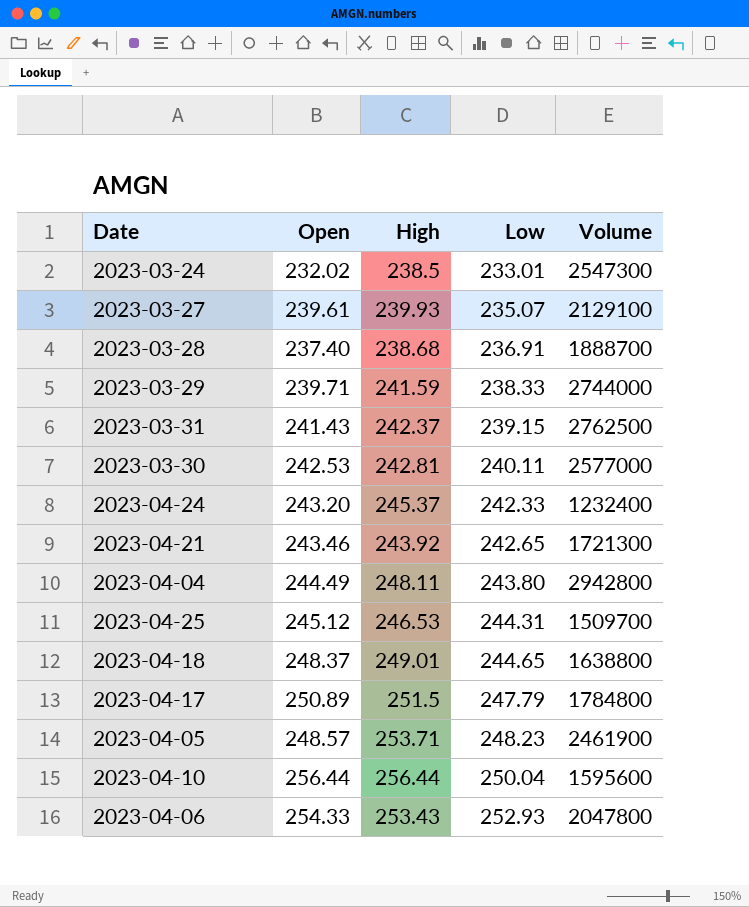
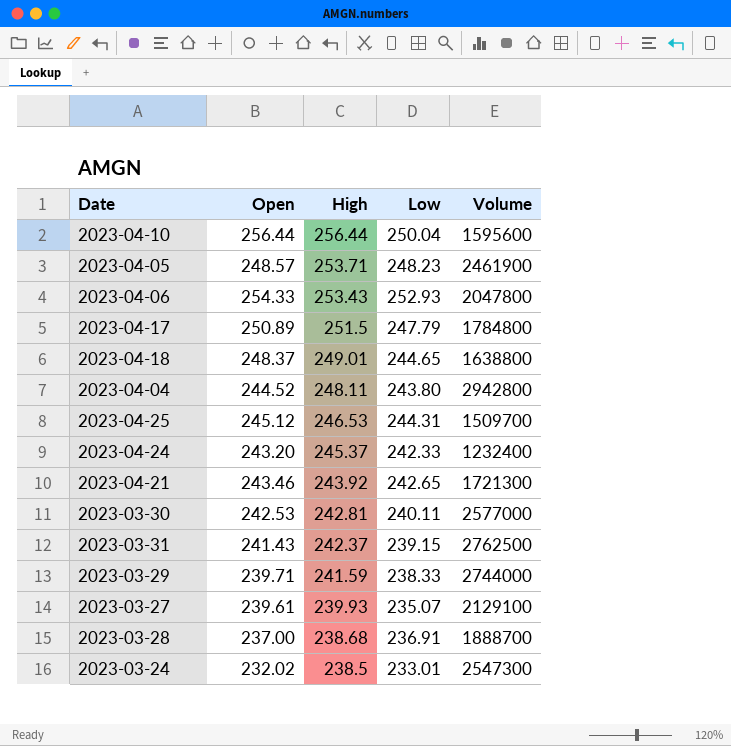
row order: Low ascending -> High descending
2023-04-04 | Open: 244.49 -> 244.52
2023-03-28 | Open: 237.40 -> 237.00

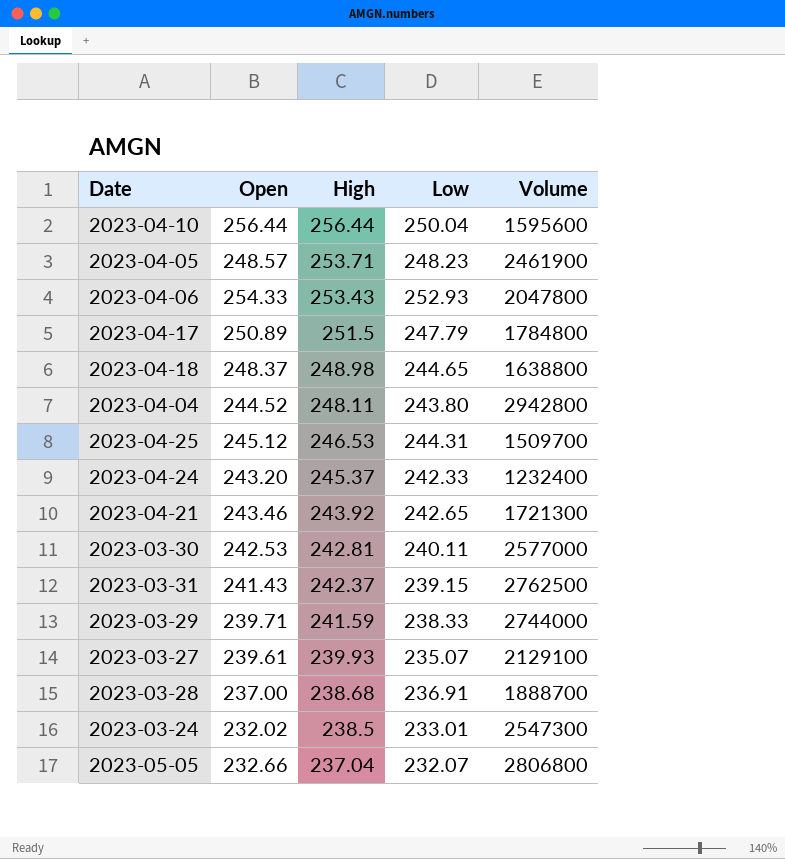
2023-04-18 | High: 249.01 -> 248.98
row 2023-05-05: none -> 232.66 | 237.04 | 232.07 | 2806800

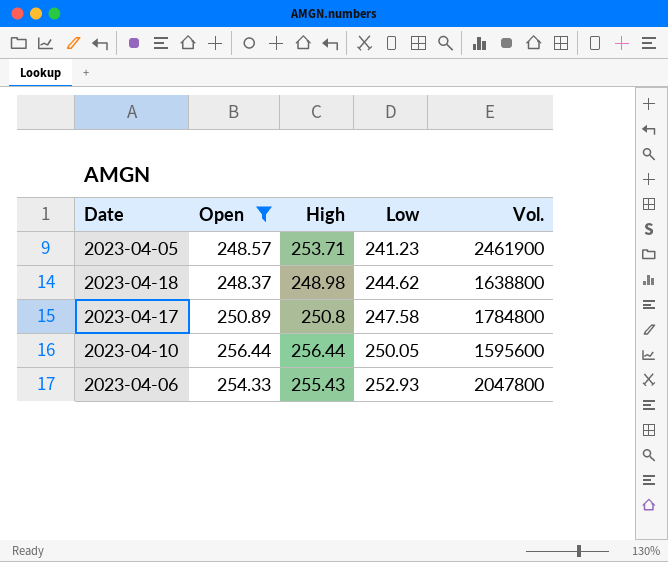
filter: none -> Open >= 248.37
row order: High descending -> Low ascending
column name: Volume -> Vol.
2023-04-05 | Low: 248.23 -> 241.23
2023-04-18 | Low: 244.65 -> 244.62
2023-04-17 | High: 251.5 -> 250.8
2023-04-17 | Low: 247.79 -> 247.58
2023-04-10 | Low: 250.04 -> 250.05
2023-04-06 | High: 253.43 -> 255.43

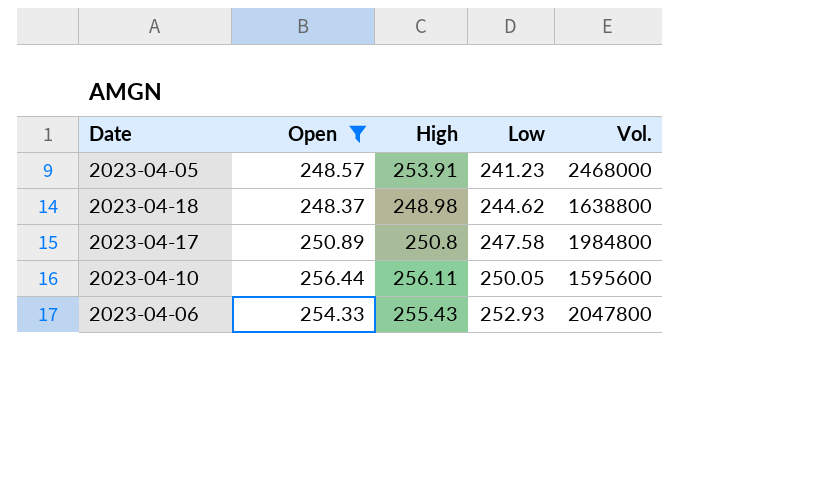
2023-04-05 | High: 253.71 -> 253.91
2023-04-05 | Vol.: 2461900 -> 2468000
2023-04-17 | Vol.: 1784800 -> 1984800
2023-04-10 | High: 256.44 -> 256.11

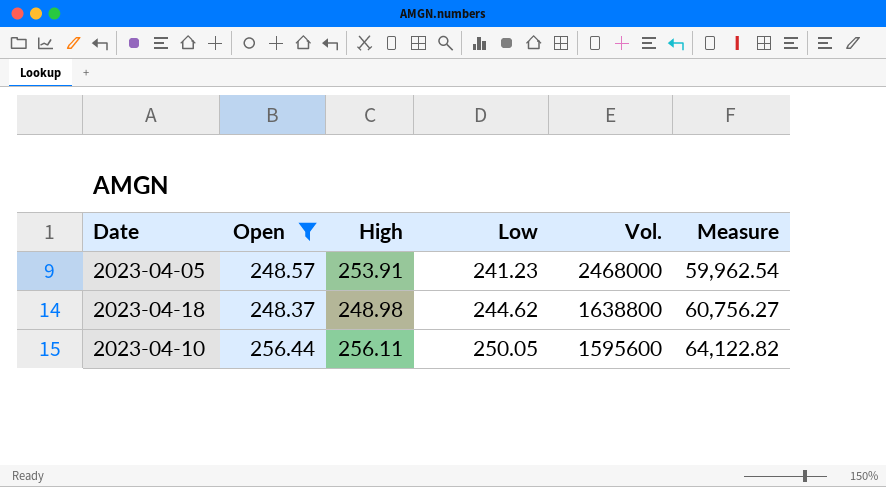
column Measure | formula: none -> [Open] * [Low]
row 2023-04-17: 250.89 | 250.8 | 247.58 | 1984800 -> none
row 2023-04-06: 254.33 | 255.43 | 252.93 | 2047800 -> none

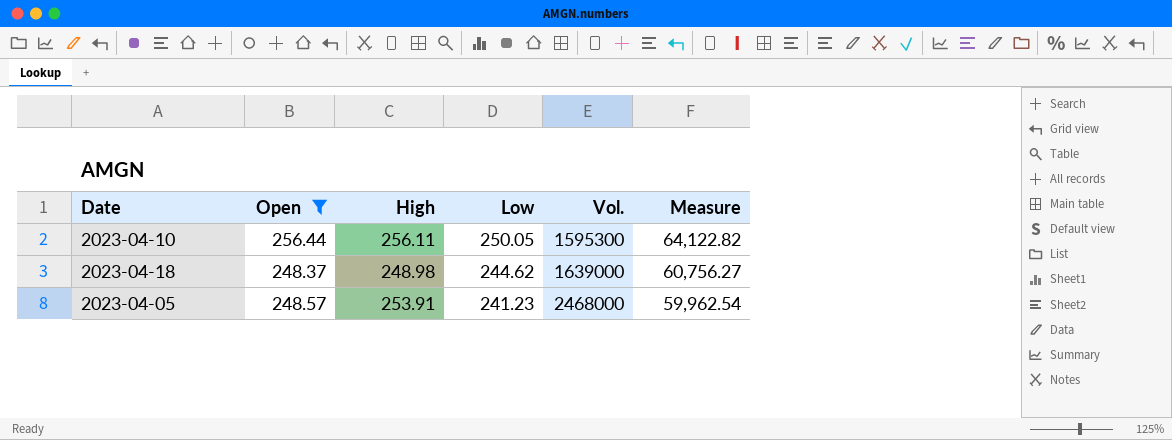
row order: Low ascending -> Low descending
2023-04-10 | Vol.: 1595600 -> 1595300
2023-04-18 | Vol.: 1638800 -> 1639000

